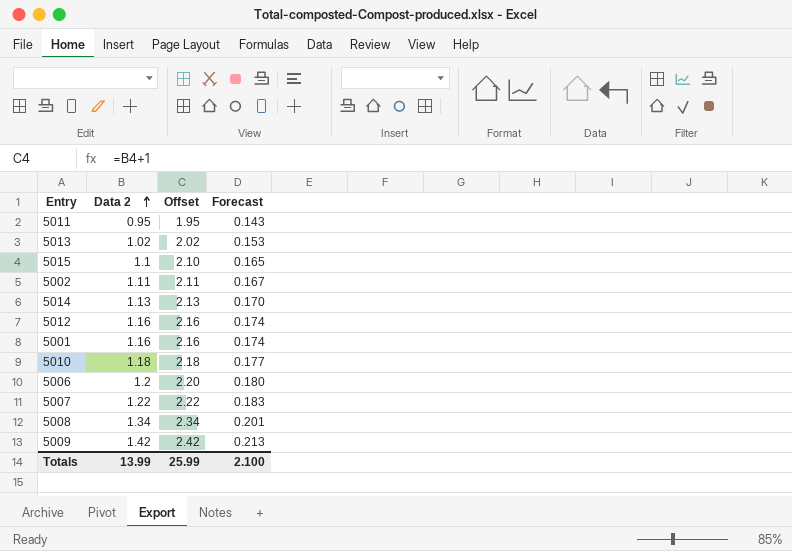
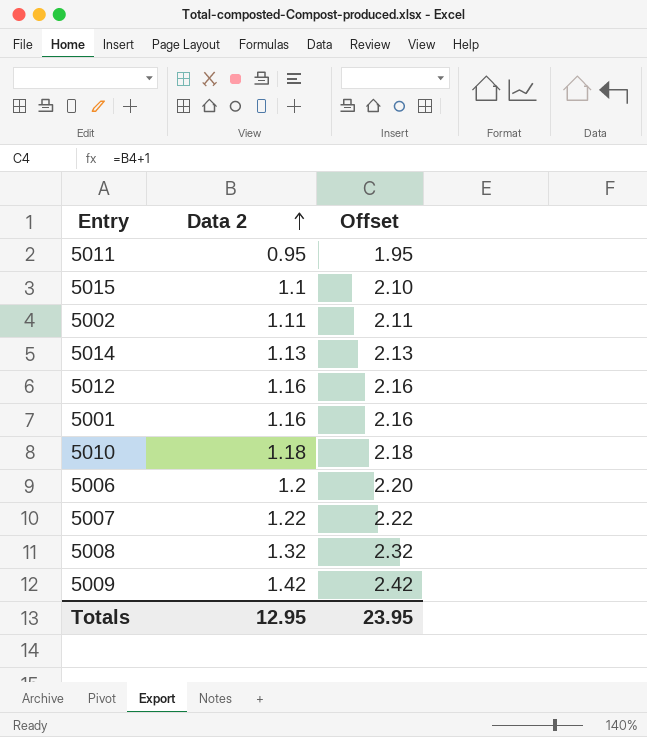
column Forecast | formula: [Data 2] * 0.15 -> none
row 5013: 1.02 | 2.02 | 0.153 -> none
5008 | Data 2: 1.34 -> 1.32
5008 | Offset: 2.34 -> 2.32
Totals | Data 2: 13.99 -> 12.95
Totals | Offset: 25.99 -> 23.95

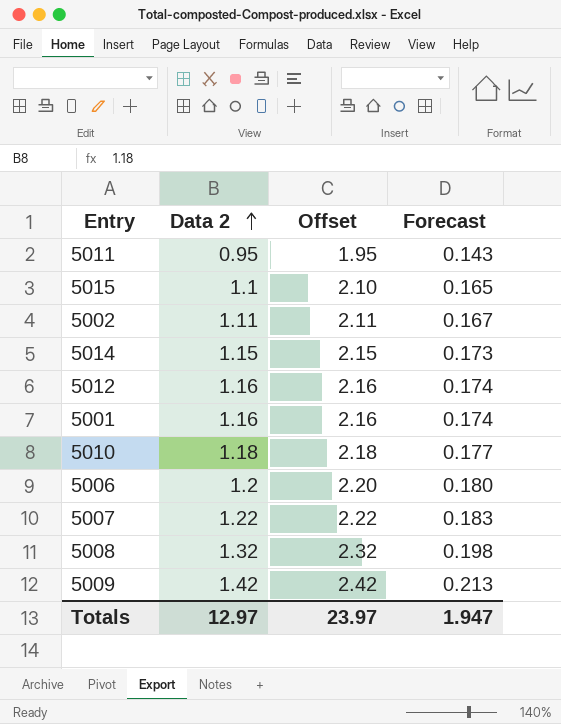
column Forecast | formula: none -> [Data 2] * 0.15
5014 | Data 2: 1.13 -> 1.15
5014 | Offset: 2.13 -> 2.15
Totals | Data 2: 12.95 -> 12.97
Totals | Offset: 23.95 -> 23.97

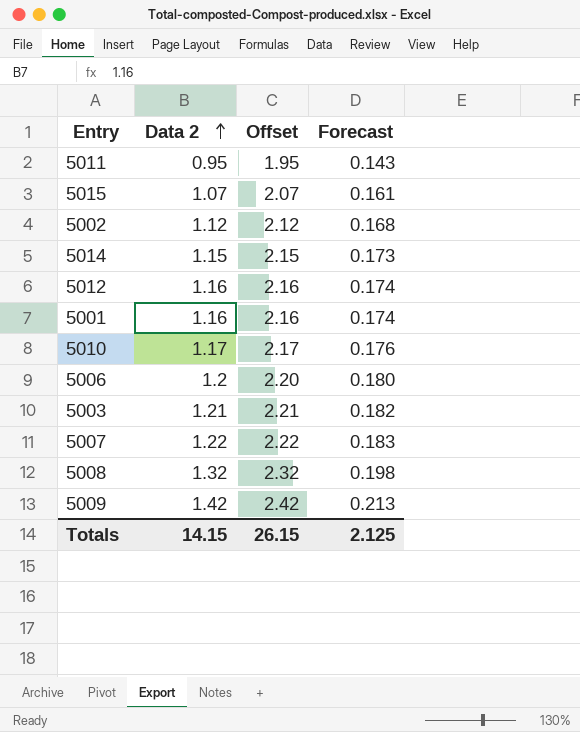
5015 | Data 2: 1.1 -> 1.07
5015 | Offset: 2.10 -> 2.07
5015 | Forecast: 0.165 -> 0.161
5002 | Data 2: 1.11 -> 1.12
5002 | Offset: 2.11 -> 2.12
5002 | Forecast: 0.167 -> 0.168
5010 | Data 2: 1.18 -> 1.17
5010 | Offset: 2.18 -> 2.17
5010 | Forecast: 0.177 -> 0.176
row 5003: none -> 1.21 | 2.21 | 0.182
Totals | Data 2: 12.97 -> 14.15
Totals | Offset: 23.97 -> 26.15
Totals | Forecast: 1.947 -> 2.125

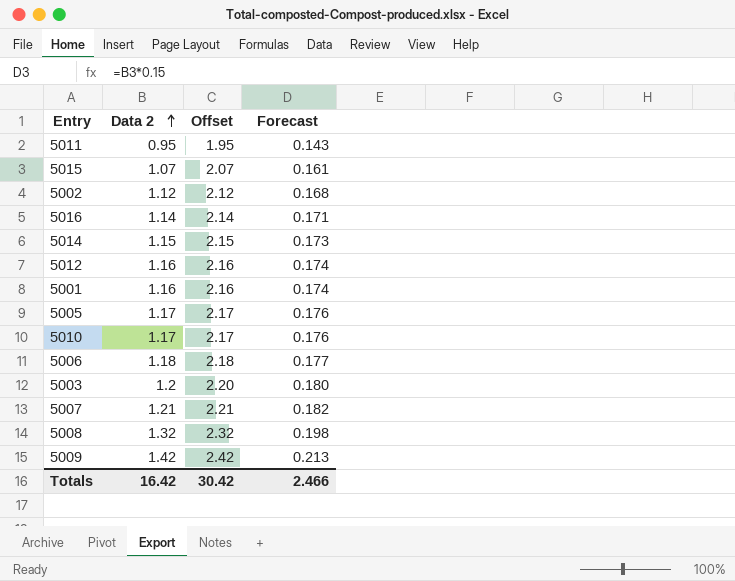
row 5016: none -> 1.14 | 2.14 | 0.171
row 5005: none -> 1.17 | 2.17 | 0.176
5006 | Data 2: 1.2 -> 1.18
5006 | Offset: 2.20 -> 2.18
5006 | Forecast: 0.180 -> 0.177
5003 | Data 2: 1.21 -> 1.2
5003 | Offset: 2.21 -> 2.20
5003 | Forecast: 0.182 -> 0.180
5007 | Data 2: 1.22 -> 1.21
5007 | Offset: 2.22 -> 2.21
5007 | Forecast: 0.183 -> 0.182
Totals | Data 2: 14.15 -> 16.42
Totals | Offset: 26.15 -> 30.42
Totals | Forecast: 2.125 -> 2.466

